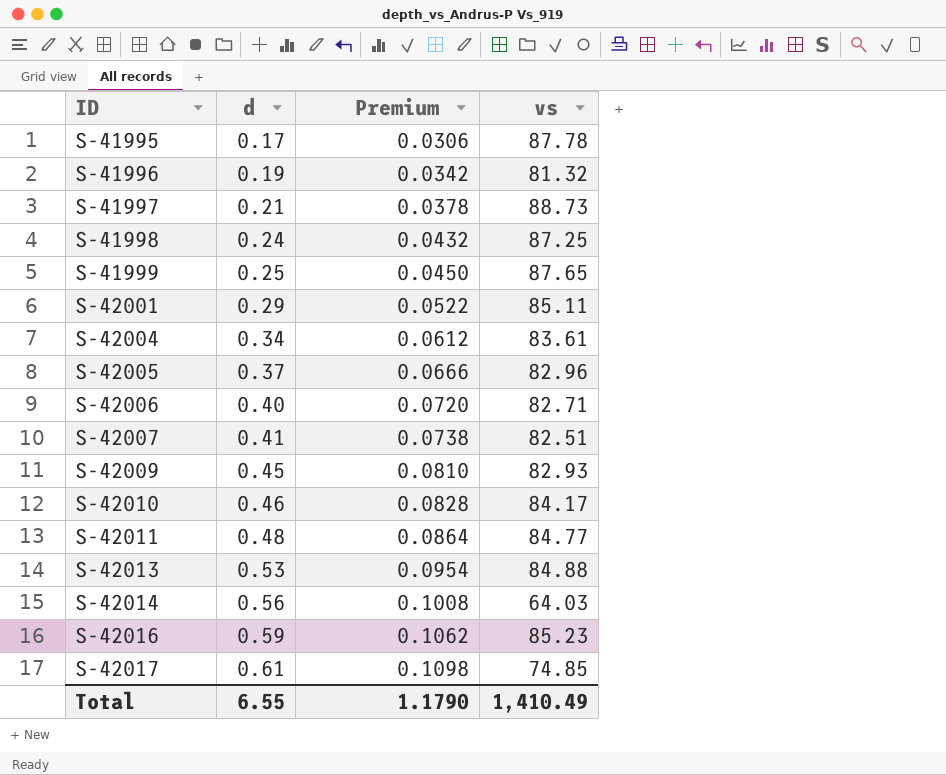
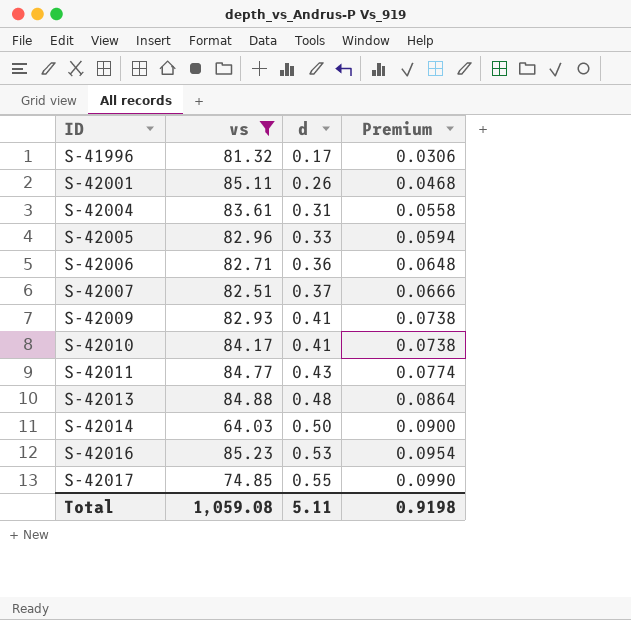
filter: none -> vs <= 85.23
column vs | position: 4 -> 2
S-41996 | d: 0.19 -> 0.17
S-41996 | Premium: 0.0342 -> 0.0306
S-42001 | d: 0.29 -> 0.26
S-42001 | Premium: 0.0522 -> 0.0468
S-42004 | d: 0.34 -> 0.31
S-42004 | Premium: 0.0612 -> 0.0558
S-42005 | d: 0.37 -> 0.33
S-42005 | Premium: 0.0666 -> 0.0594
S-42006 | d: 0.40 -> 0.36
S-42006 | Premium: 0.0720 -> 0.0648
S-42007 | d: 0.41 -> 0.37
S-42007 | Premium: 0.0738 -> 0.0666
S-42009 | d: 0.45 -> 0.41
S-42009 | Premium: 0.0810 -> 0.0738
S-42010 | d: 0.46 -> 0.41
S-42010 | Premium: 0.0828 -> 0.0738
S-42011 | d: 0.48 -> 0.43
S-42011 | Premium: 0.0864 -> 0.0774
S-42013 | d: 0.53 -> 0.48
S-42013 | Premium: 0.0954 -> 0.0864
S-42014 | d: 0.56 -> 0.50
S-42014 | Premium: 0.1008 -> 0.0900
S-42016 | d: 0.59 -> 0.53
S-42016 | Premium: 0.1062 -> 0.0954
S-42017 | d: 0.61 -> 0.55
S-42017 | Premium: 0.1098 -> 0.0990
Total | vs: 1,410.49 -> 1,059.08
Total | d: 6.55 -> 5.11
Total | Premium: 1.1790 -> 0.9198

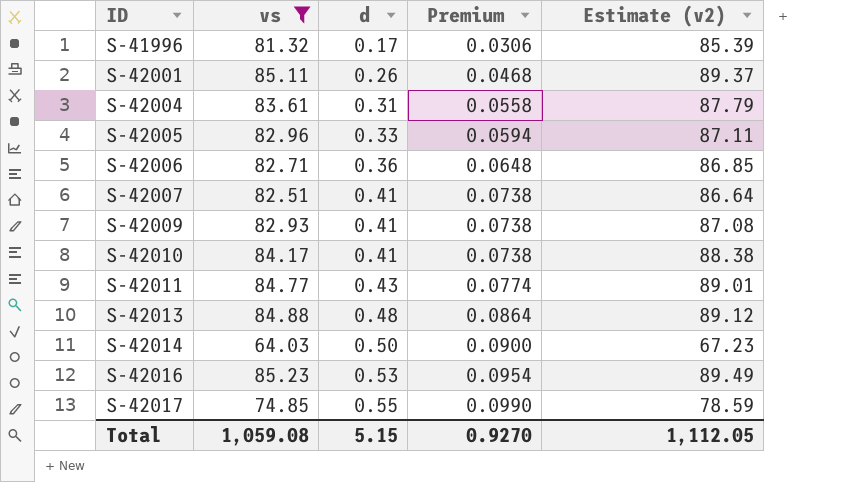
column Estimate (v2) | formula: none -> [vs] * 1.05
S-42007 | d: 0.37 -> 0.41
S-42007 | Premium: 0.0666 -> 0.0738
Total | d: 5.11 -> 5.15
Total | Premium: 0.9198 -> 0.9270

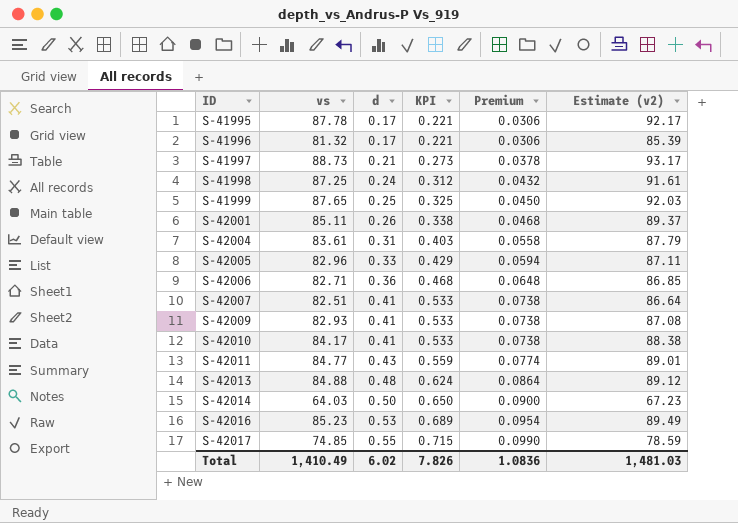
filter: vs <= 85.23 -> none
column KPI | formula: none -> [d] * 1.3
Total | vs: 1,059.08 -> 1,410.49
Total | d: 5.15 -> 6.02
Total | Premium: 0.9270 -> 1.0836
Total | Estimate (v2): 1,112.05 -> 1,481.03

